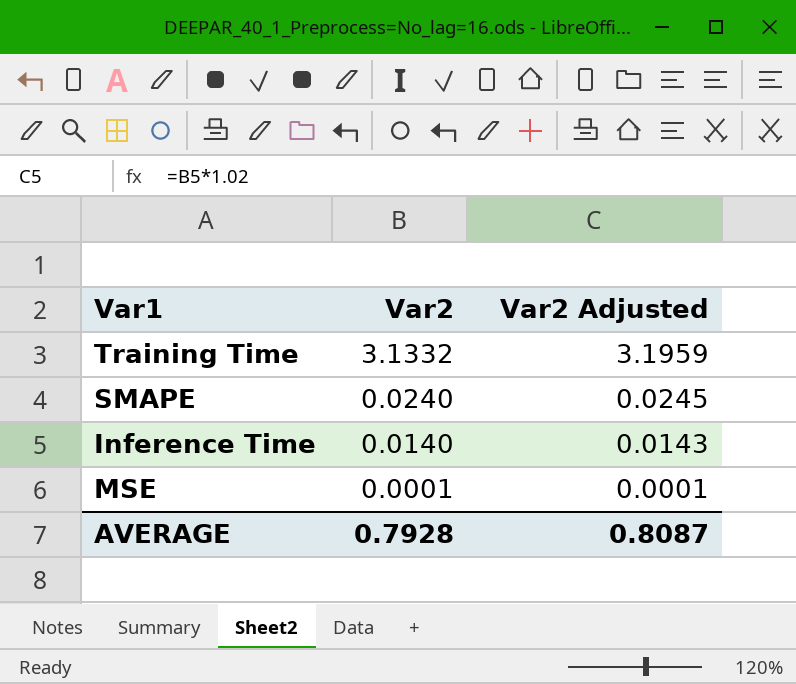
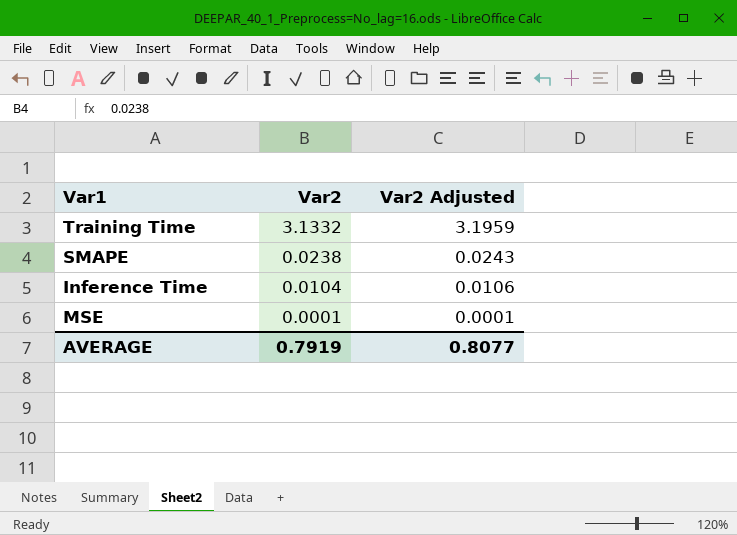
SMAPE | Var2: 0.0240 -> 0.0238
SMAPE | Var2 Adjusted: 0.0245 -> 0.0243
Inference Time | Var2: 0.0140 -> 0.0104
Inference Time | Var2 Adjusted: 0.0143 -> 0.0106
AVERAGE | Var2: 0.7928 -> 0.7919
AVERAGE | Var2 Adjusted: 0.8087 -> 0.8077

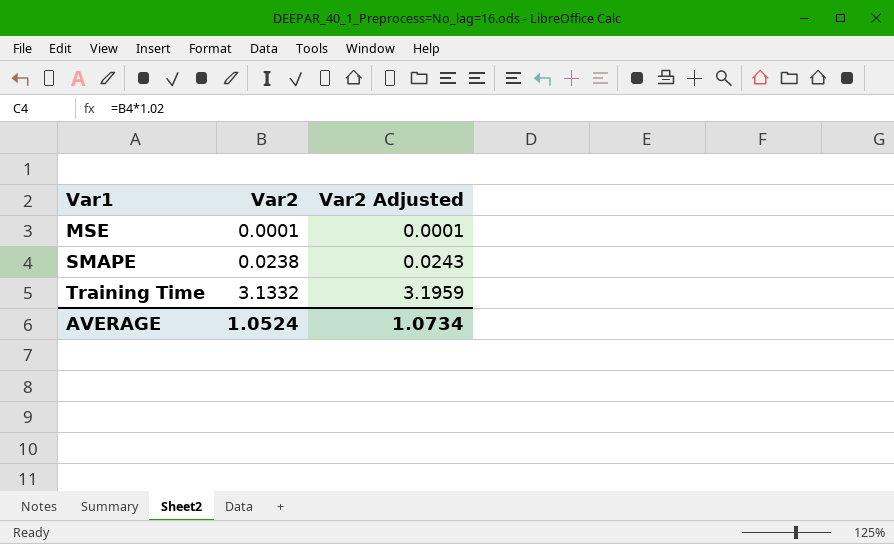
row order: Var2 descending -> Var1 ascending
row Inference Time: 0.0104 | 0.0106 -> none
AVERAGE | Var2: 0.7919 -> 1.0524
AVERAGE | Var2 Adjusted: 0.8077 -> 1.0734

